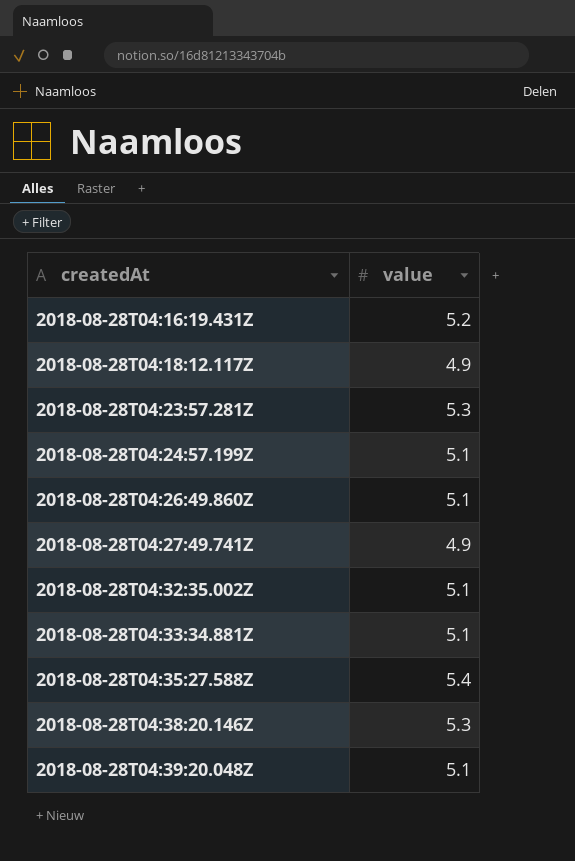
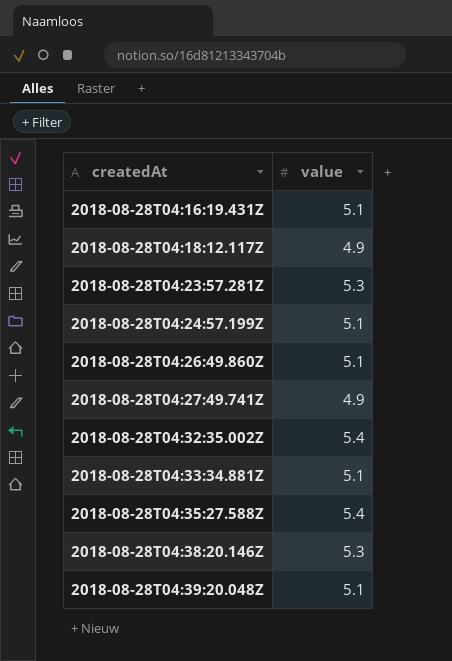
2018-08-28T04:16:19.431Z | value: 5.2 -> 5.1
2018-08-28T04:32:35.002Z | value: 5.1 -> 5.4

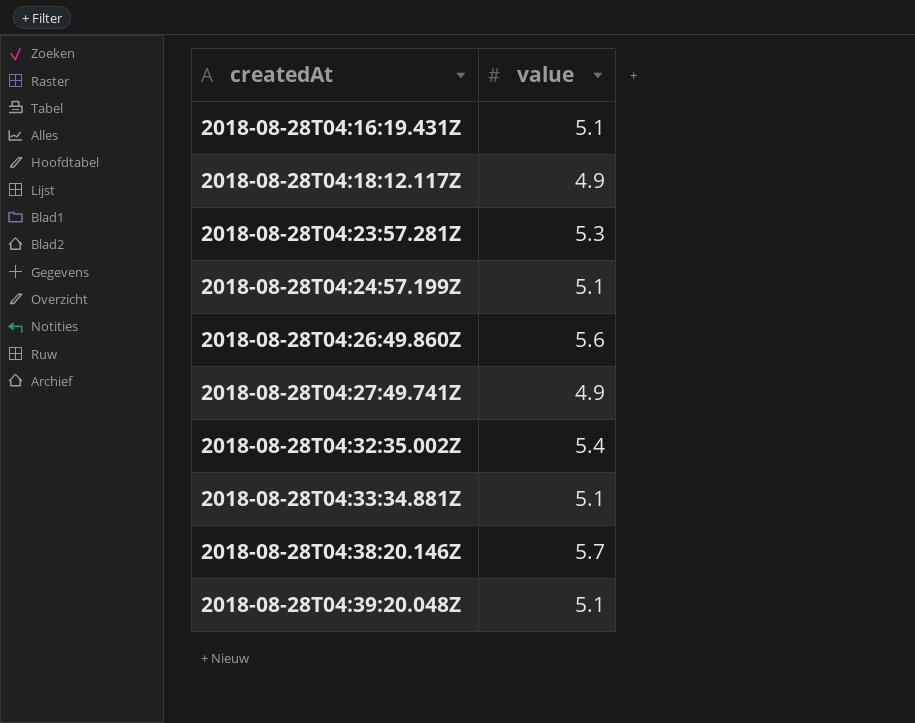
row 2018-08-28T04:35:27.588Z: 5.4 -> none
2018-08-28T04:26:49.860Z | value: 5.1 -> 5.6
2018-08-28T04:38:20.146Z | value: 5.3 -> 5.7

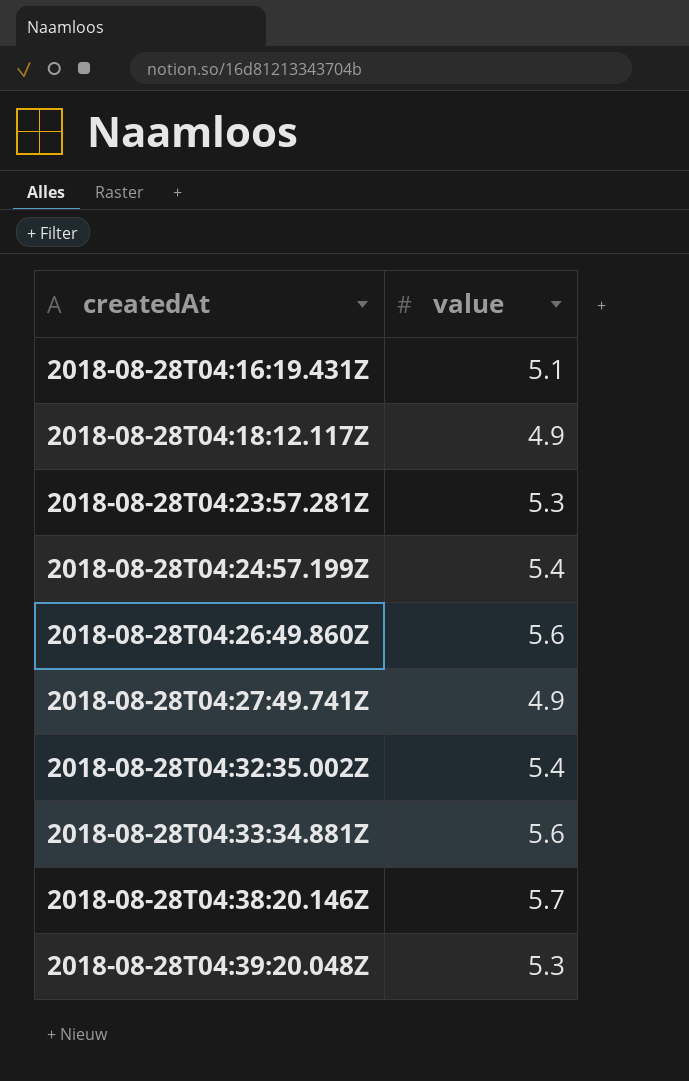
2018-08-28T04:24:57.199Z | value: 5.1 -> 5.4
2018-08-28T04:33:34.881Z | value: 5.1 -> 5.6
2018-08-28T04:39:20.048Z | value: 5.1 -> 5.3

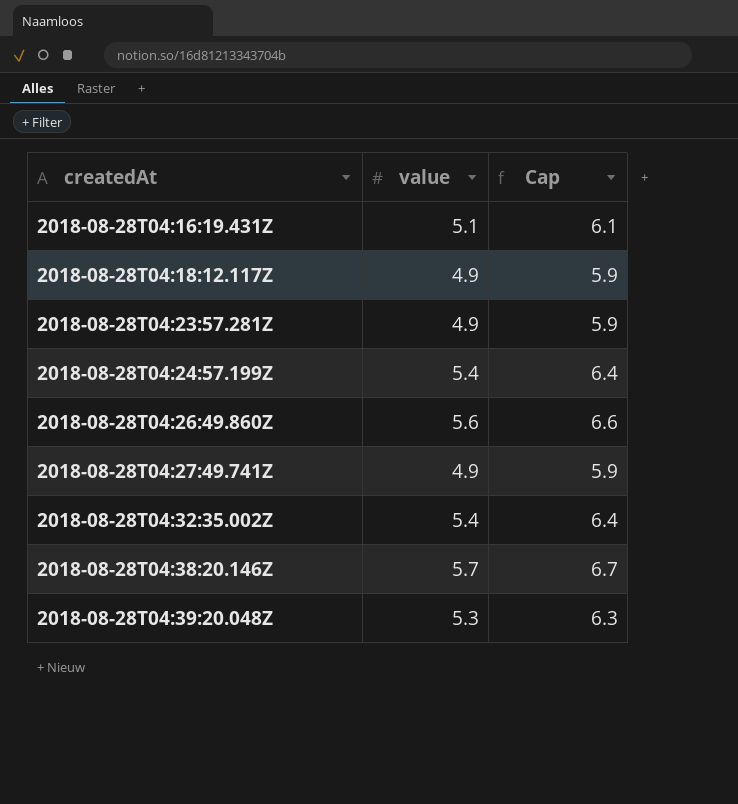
column Cap | formula: none -> [value] + 1
row 2018-08-28T04:33:34.881Z: 5.6 -> none
2018-08-28T04:23:57.281Z | value: 5.3 -> 4.9

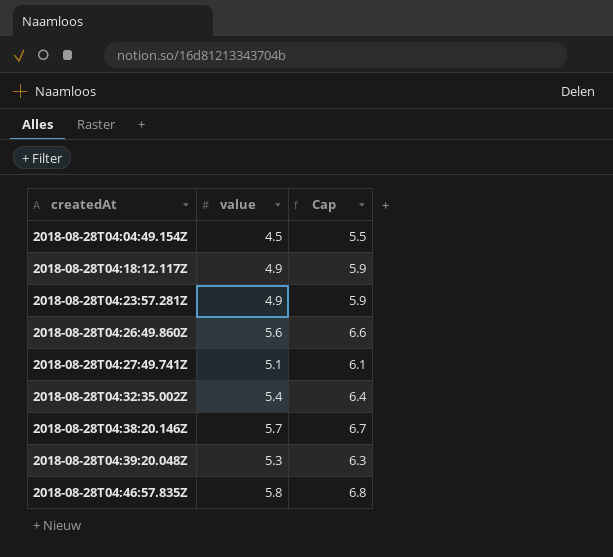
row 2018-08-28T04:16:19.431Z: 5.1 | 6.1 -> none
row 2018-08-28T04:24:57.199Z: 5.4 | 6.4 -> none
row 2018-08-28T04:04:49.154Z: none -> 4.5 | 5.5
2018-08-28T04:27:49.741Z | value: 4.9 -> 5.1
2018-08-28T04:27:49.741Z | Cap: 5.9 -> 6.1
row 2018-08-28T04:46:57.835Z: none -> 5.8 | 6.8

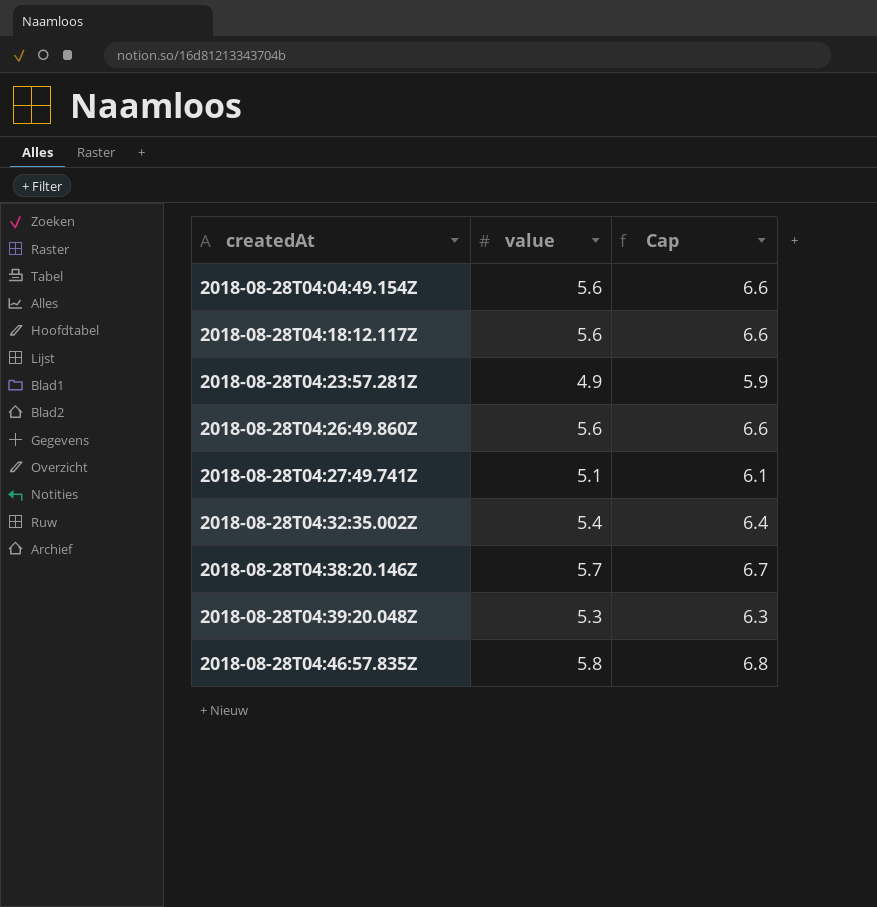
2018-08-28T04:04:49.154Z | value: 4.5 -> 5.6
2018-08-28T04:04:49.154Z | Cap: 5.5 -> 6.6
2018-08-28T04:18:12.117Z | value: 4.9 -> 5.6
2018-08-28T04:18:12.117Z | Cap: 5.9 -> 6.6

